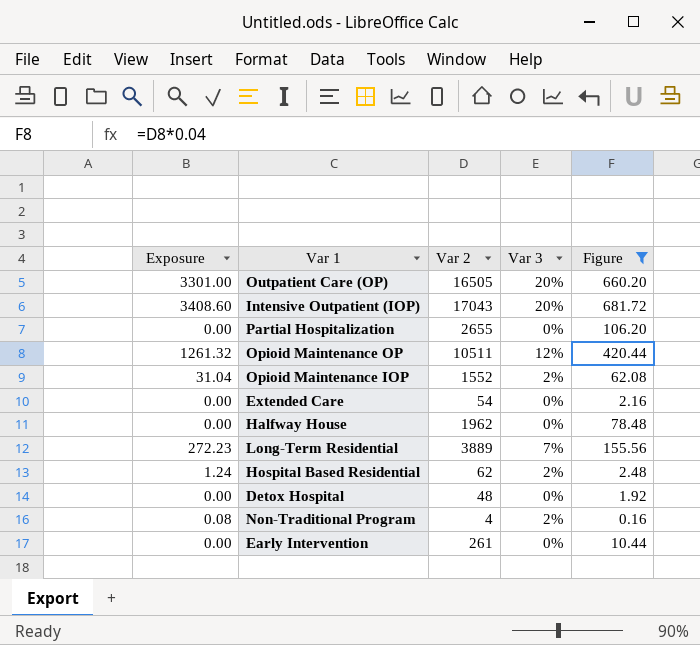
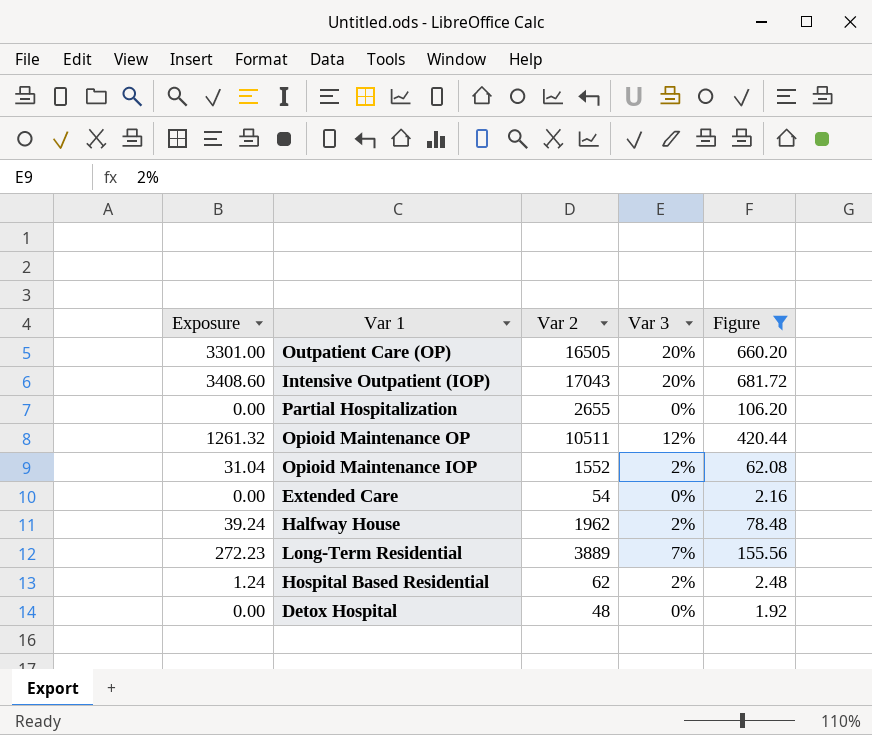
row Non-Traditional Program: 0.08 | 4 | 2% | 0.16 -> none
row Early Intervention: 0.00 | 261 | 0% | 10.44 -> none
Halfway House | Exposure: 0.00 -> 39.24
Halfway House | Var 3: 0% -> 2%

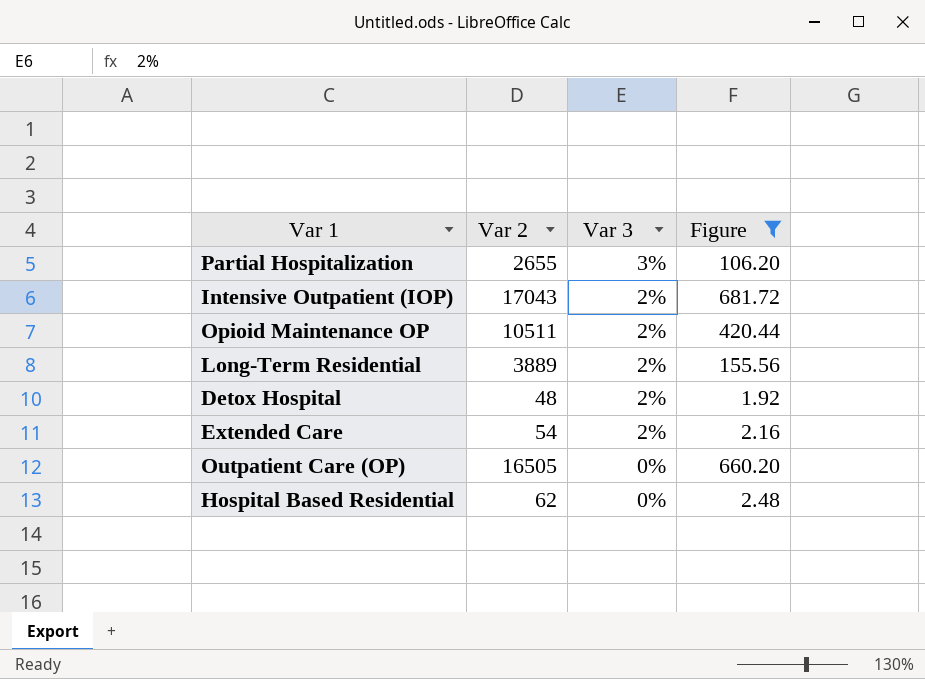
row order: none -> Var 3 descending
column Exposure | formula: [Var 2] * [Var 3] -> none
row Opioid Maintenance IOP: 31.04 | 1552 | 2% | 62.08 -> none
row Halfway House: 39.24 | 1962 | 2% | 78.48 -> none
Partial Hospitalization | Var 3: 0% -> 3%
Intensive Outpatient (IOP) | Var 3: 20% -> 2%
Opioid Maintenance OP | Var 3: 12% -> 2%
Long-Term Residential | Var 3: 7% -> 2%
Detox Hospital | Var 3: 0% -> 2%
Extended Care | Var 3: 0% -> 2%
Outpatient Care (OP) | Var 3: 20% -> 0%
Hospital Based Residential | Var 3: 2% -> 0%

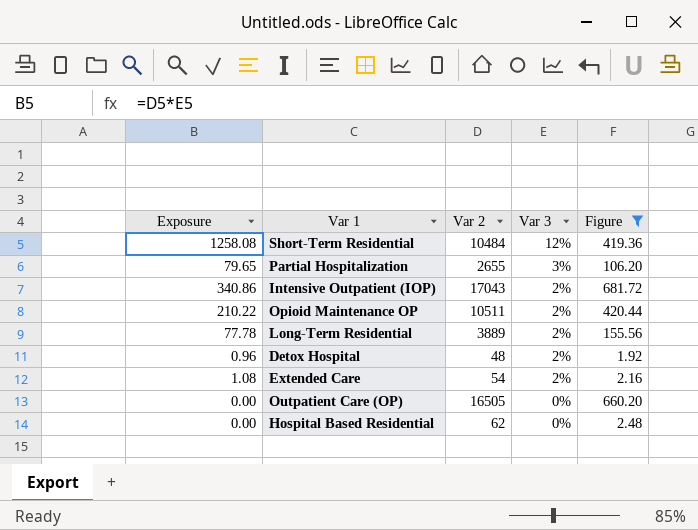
column Exposure | formula: none -> [Var 2] * [Var 3]
row Short-Term Residential: none -> 1258.08 | 10484 | 12% | 419.36

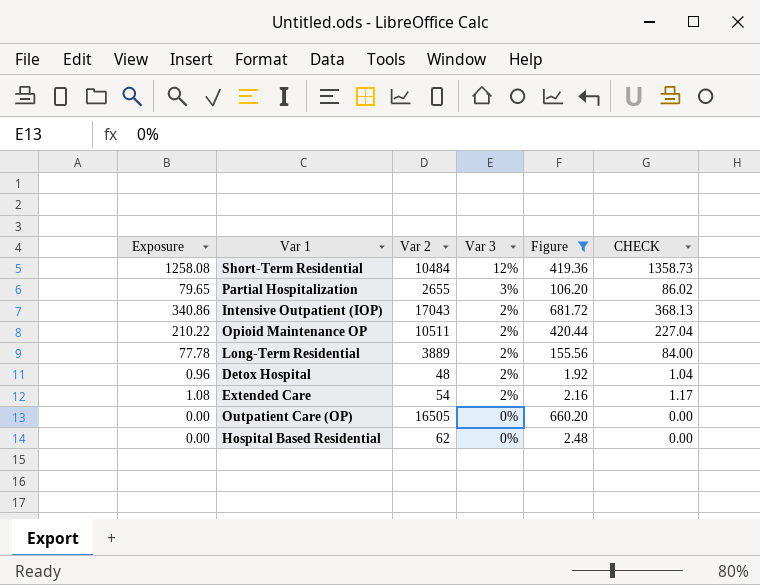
column CHECK | formula: none -> [Exposure] * 1.08

